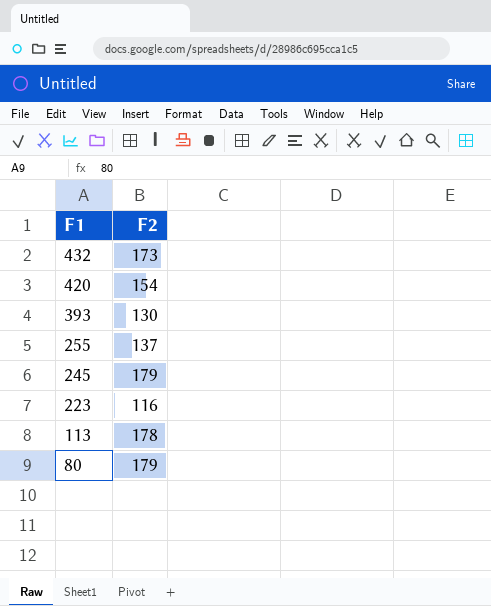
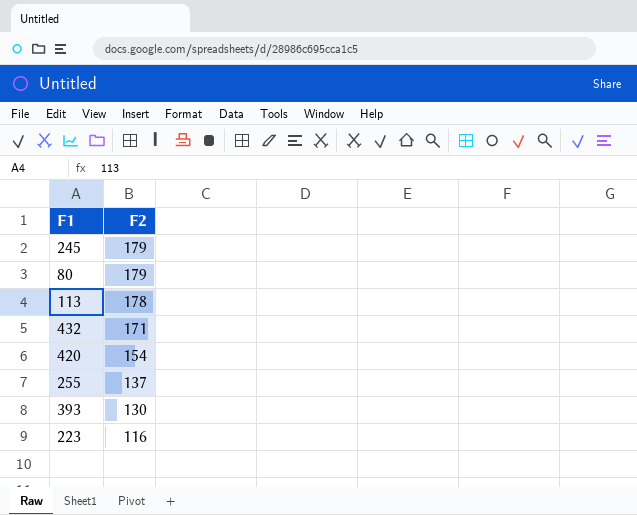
row order: F1 descending -> F2 descending
432 | F2: 173 -> 171

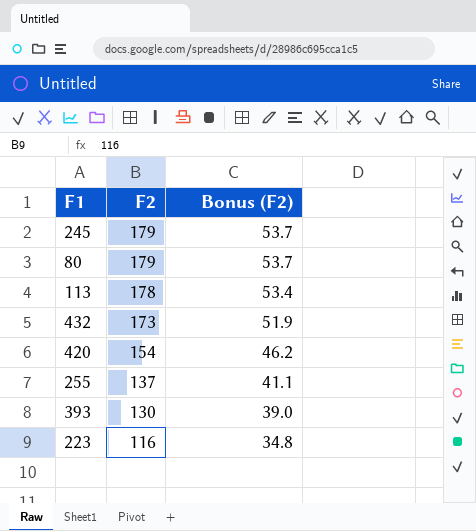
column Bonus (F2) | formula: none -> [F2] * 0.3
432 | F2: 171 -> 173

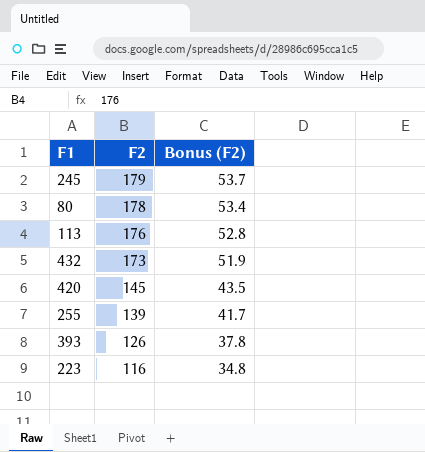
80 | F2: 179 -> 178
80 | Bonus (F2): 53.7 -> 53.4
113 | F2: 178 -> 176
113 | Bonus (F2): 53.4 -> 52.8
420 | F2: 154 -> 145
420 | Bonus (F2): 46.2 -> 43.5
255 | F2: 137 -> 139
255 | Bonus (F2): 41.1 -> 41.7
393 | F2: 130 -> 126
393 | Bonus (F2): 39.0 -> 37.8

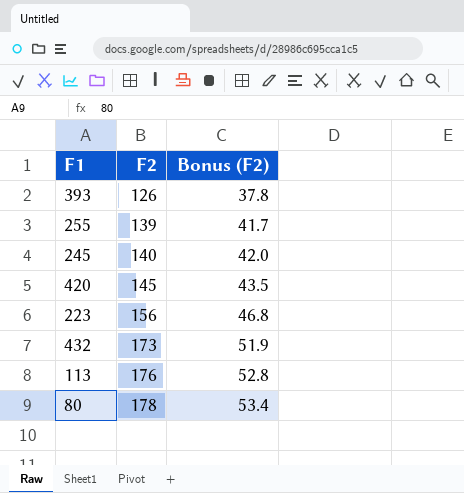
row order: F2 descending -> F2 ascending
245 | F2: 179 -> 140
245 | Bonus (F2): 53.7 -> 42.0
223 | F2: 116 -> 156
223 | Bonus (F2): 34.8 -> 46.8

